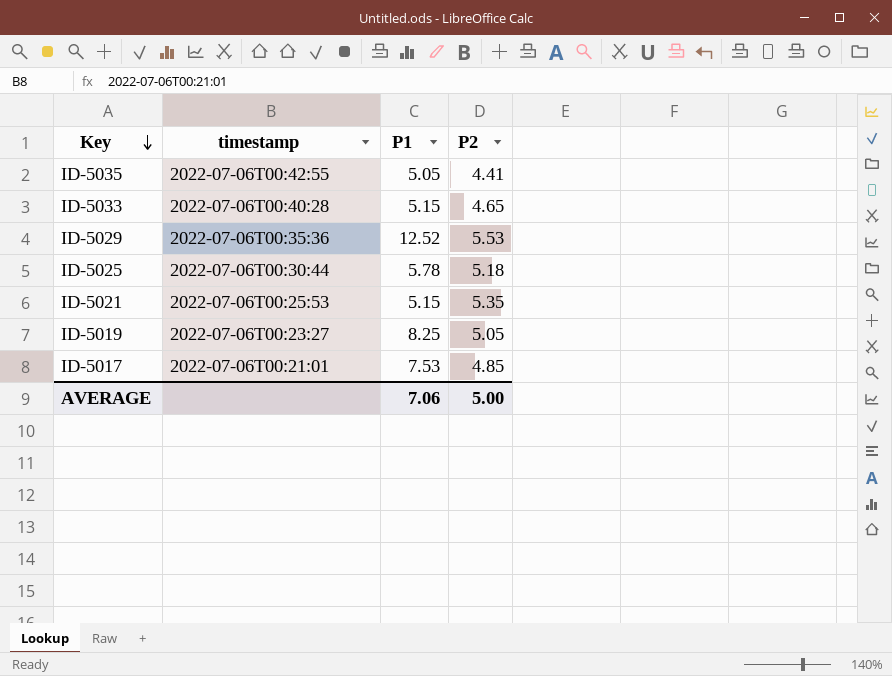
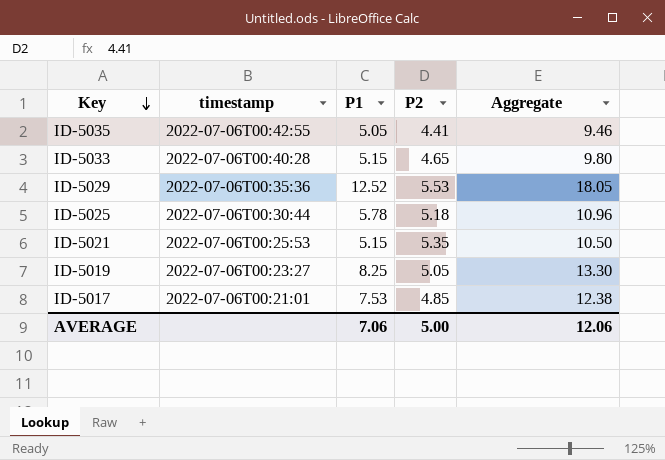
column Aggregate | formula: none -> [P1] + [P2]

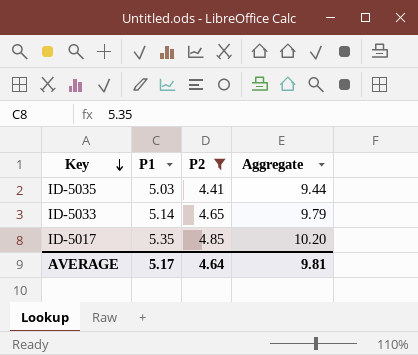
filter: none -> P2 <= 4.85
column timestamp | position: 2 -> none
ID-5035 | P1: 5.05 -> 5.03
ID-5035 | Aggregate: 9.46 -> 9.44
ID-5033 | P1: 5.15 -> 5.14
ID-5033 | Aggregate: 9.80 -> 9.79
ID-5017 | P1: 7.53 -> 5.35
ID-5017 | Aggregate: 12.38 -> 10.20
AVERAGE | P1: 7.06 -> 5.17
AVERAGE | P2: 5.00 -> 4.64
AVERAGE | Aggregate: 12.06 -> 9.81

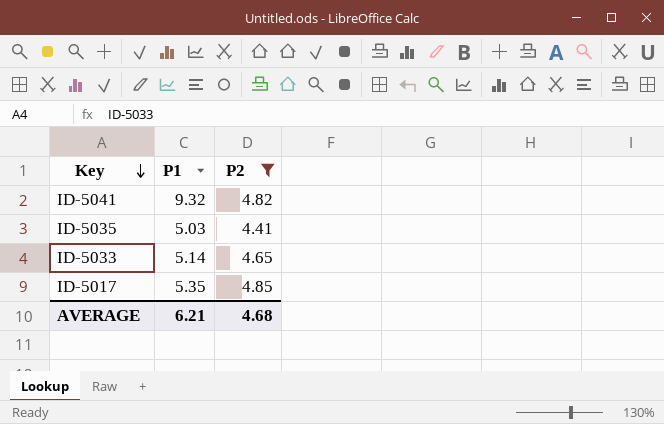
column Aggregate | formula: [P1] + [P2] -> none
row ID-5041: none -> 9.32 | 4.82
AVERAGE | P1: 5.17 -> 6.21
AVERAGE | P2: 4.64 -> 4.68

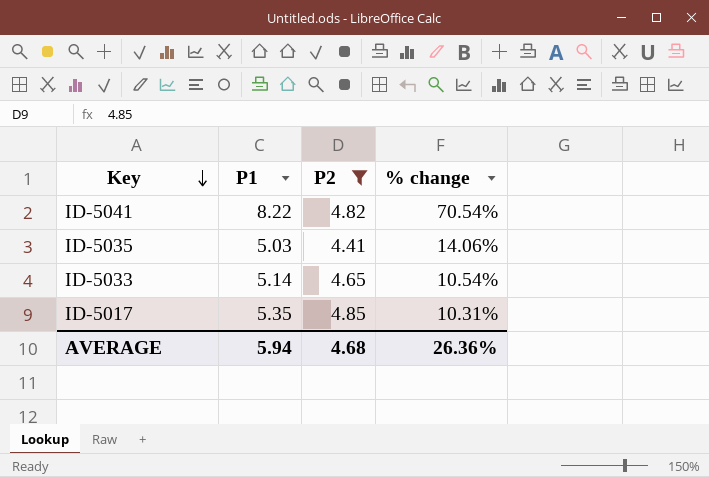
column % change | formula: none -> ([P1] - [P2]) / [P2]
ID-5041 | P1: 9.32 -> 8.22
AVERAGE | P1: 6.21 -> 5.94

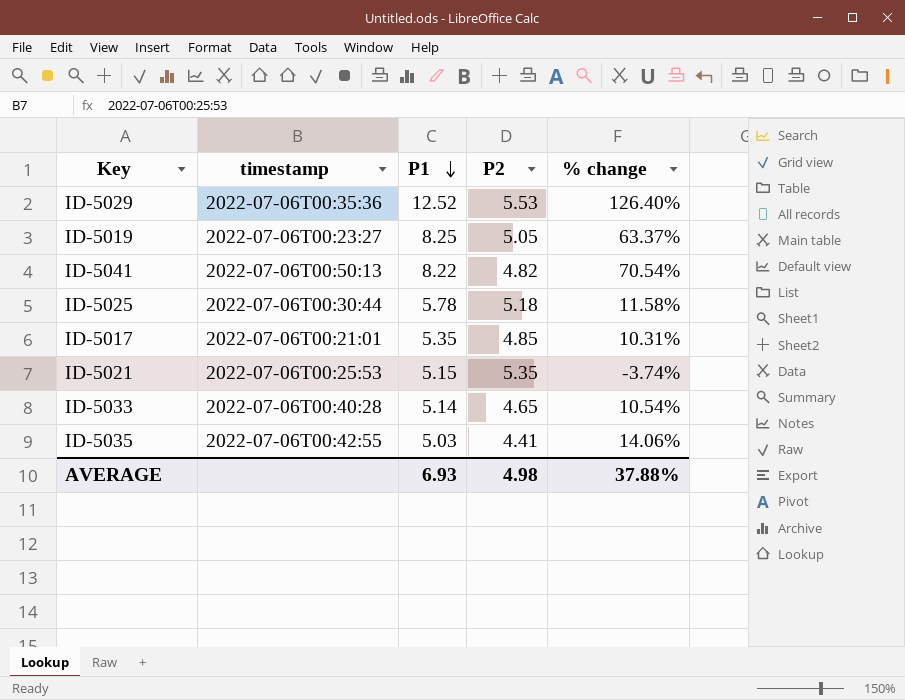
filter: P2 <= 4.85 -> none
row order: Key descending -> P1 descending
column timestamp | position: none -> 2
AVERAGE | P1: 5.94 -> 6.93
AVERAGE | P2: 4.68 -> 4.98
AVERAGE | % change: 26.36% -> 37.88%

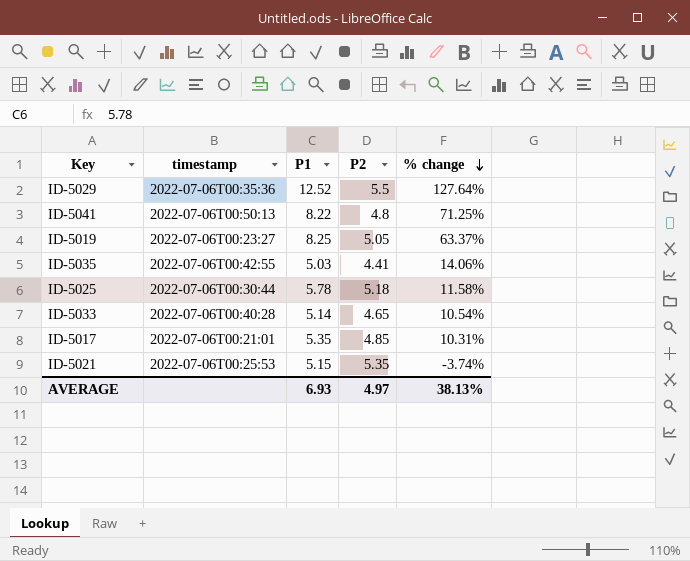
row order: P1 descending -> % change descending
ID-5029 | P2: 5.53 -> 5.5
ID-5029 | % change: 126.40% -> 127.64%
ID-5041 | P2: 4.82 -> 4.8
ID-5041 | % change: 70.54% -> 71.25%
AVERAGE | P2: 4.98 -> 4.97
AVERAGE | % change: 37.88% -> 38.13%

